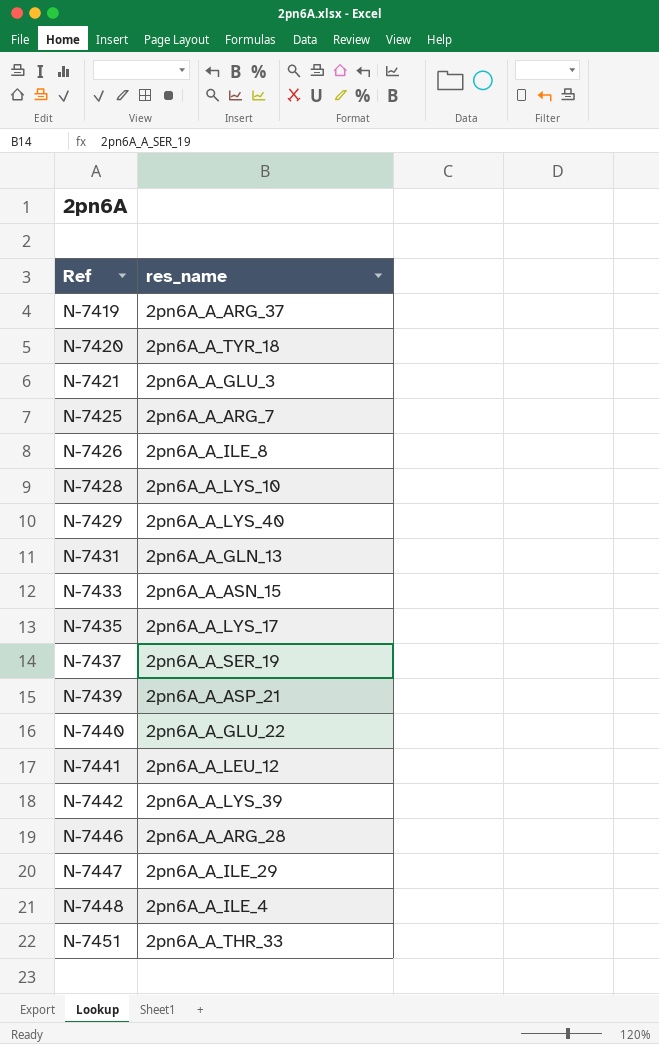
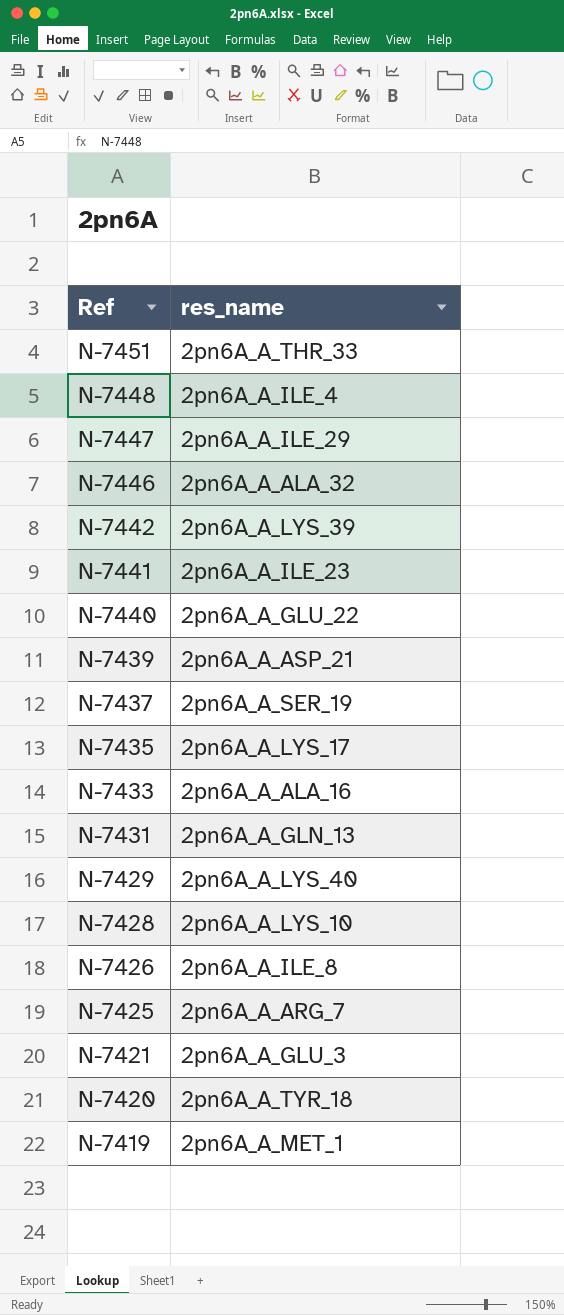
row order: Ref ascending -> Ref descending
N-7446 | res_name: 2pn6A_A_ARG_28 -> 2pn6A_A_ALA_32
N-7441 | res_name: 2pn6A_A_LEU_12 -> 2pn6A_A_ILE_23
N-7433 | res_name: 2pn6A_A_ASN_15 -> 2pn6A_A_ALA_16
N-7419 | res_name: 2pn6A_A_ARG_37 -> 2pn6A_A_MET_1

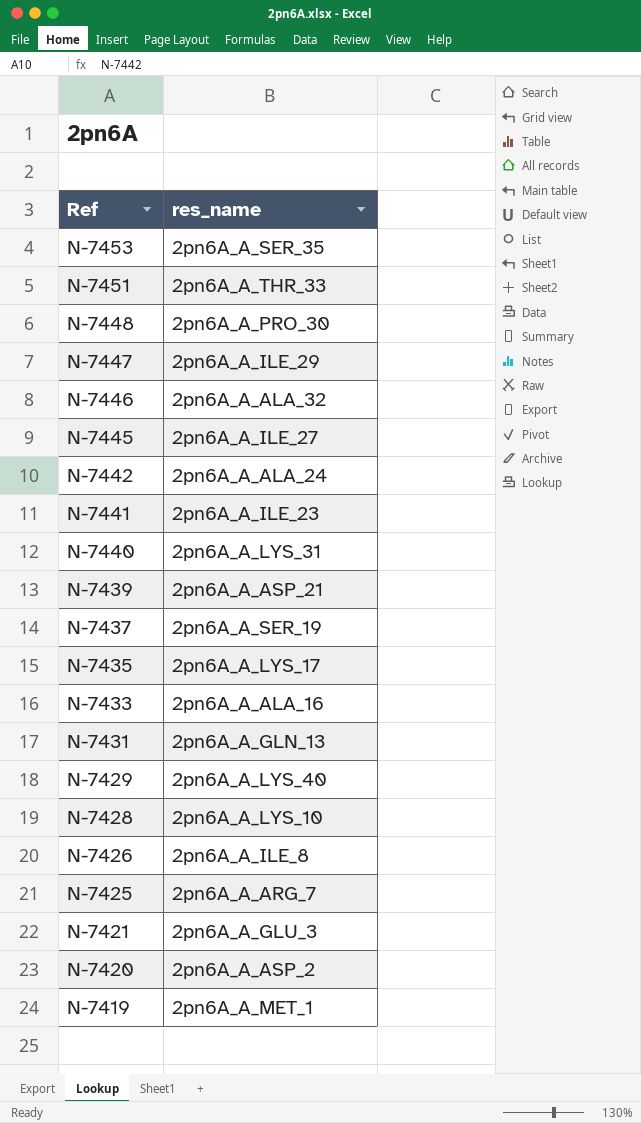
row N-7453: none -> 2pn6A_A_SER_35
N-7448 | res_name: 2pn6A_A_ILE_4 -> 2pn6A_A_PRO_30
row N-7445: none -> 2pn6A_A_ILE_27
N-7442 | res_name: 2pn6A_A_LYS_39 -> 2pn6A_A_ALA_24
N-7440 | res_name: 2pn6A_A_GLU_22 -> 2pn6A_A_LYS_31
N-7420 | res_name: 2pn6A_A_TYR_18 -> 2pn6A_A_ASP_2

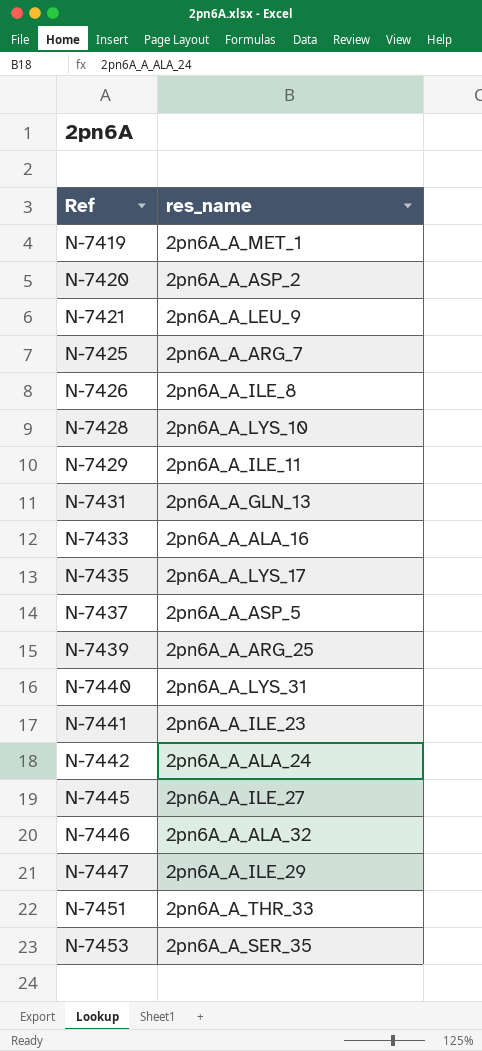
row order: Ref descending -> Ref ascending
row N-7448: 2pn6A_A_PRO_30 -> none
N-7421 | res_name: 2pn6A_A_GLU_3 -> 2pn6A_A_LEU_9
N-7429 | res_name: 2pn6A_A_LYS_40 -> 2pn6A_A_ILE_11
N-7437 | res_name: 2pn6A_A_SER_19 -> 2pn6A_A_ASP_5
N-7439 | res_name: 2pn6A_A_ASP_21 -> 2pn6A_A_ARG_25

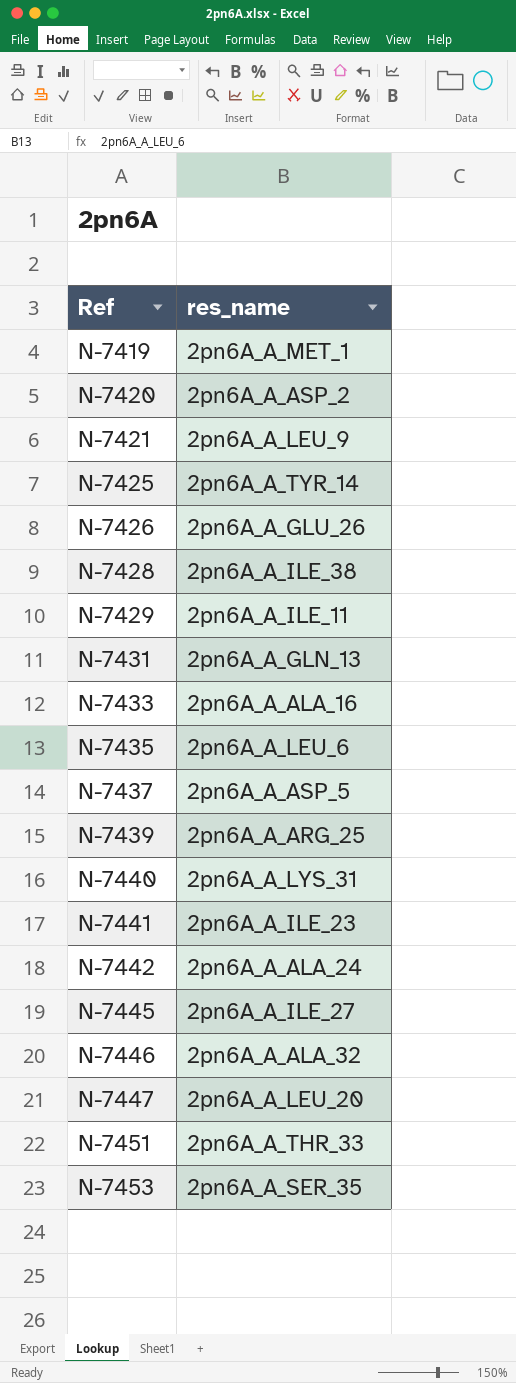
N-7425 | res_name: 2pn6A_A_ARG_7 -> 2pn6A_A_TYR_14
N-7426 | res_name: 2pn6A_A_ILE_8 -> 2pn6A_A_GLU_26
N-7428 | res_name: 2pn6A_A_LYS_10 -> 2pn6A_A_ILE_38
N-7435 | res_name: 2pn6A_A_LYS_17 -> 2pn6A_A_LEU_6
N-7447 | res_name: 2pn6A_A_ILE_29 -> 2pn6A_A_LEU_20

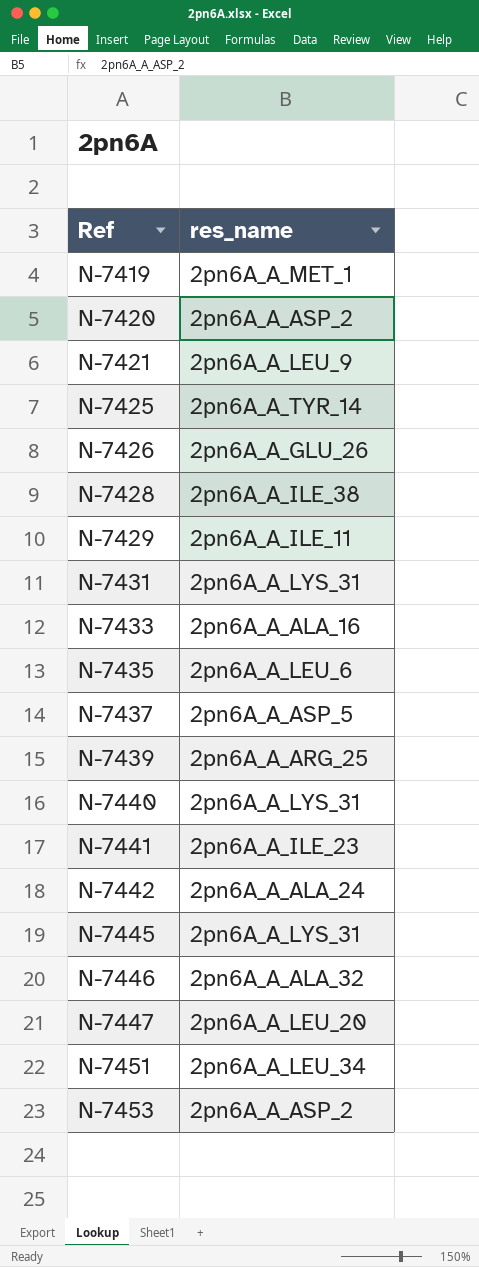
N-7431 | res_name: 2pn6A_A_GLN_13 -> 2pn6A_A_LYS_31
N-7445 | res_name: 2pn6A_A_ILE_27 -> 2pn6A_A_LYS_31
N-7451 | res_name: 2pn6A_A_THR_33 -> 2pn6A_A_LEU_34
N-7453 | res_name: 2pn6A_A_SER_35 -> 2pn6A_A_ASP_2

